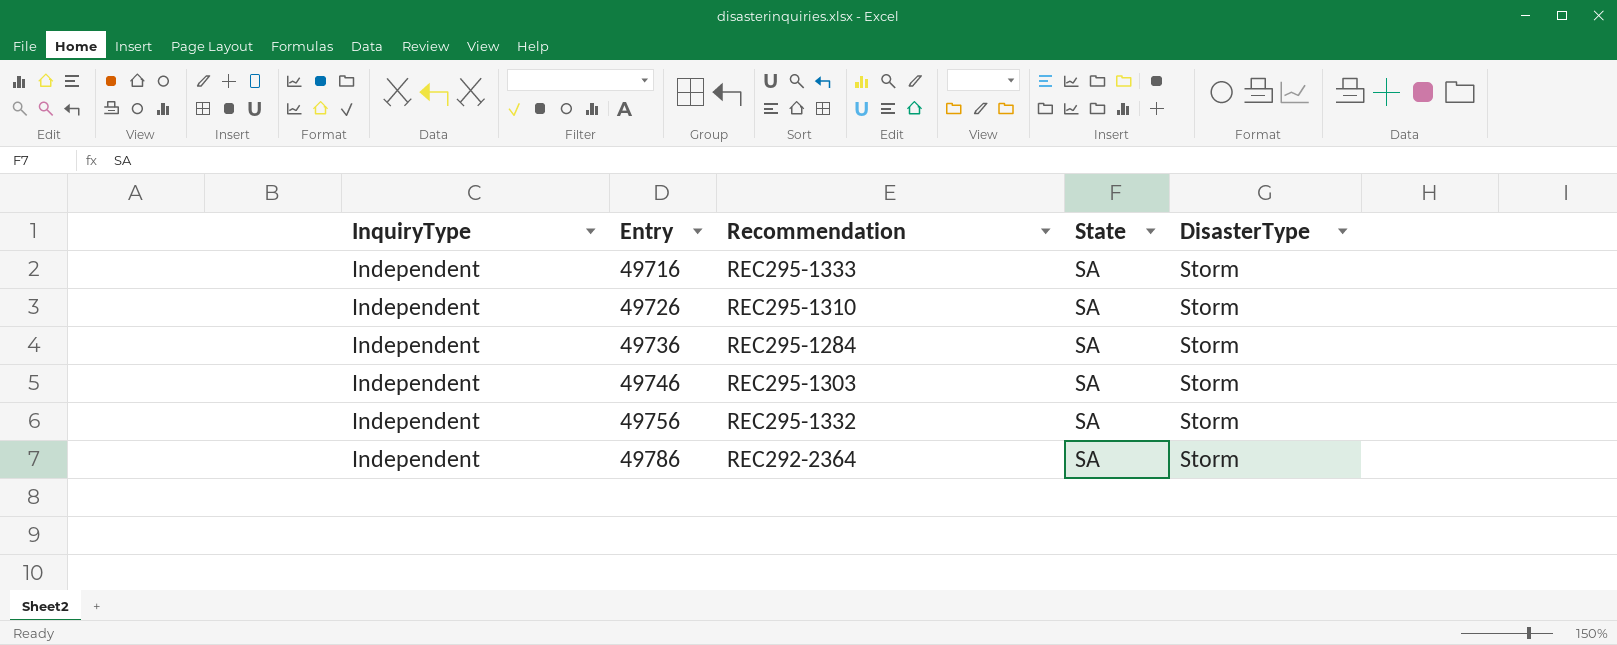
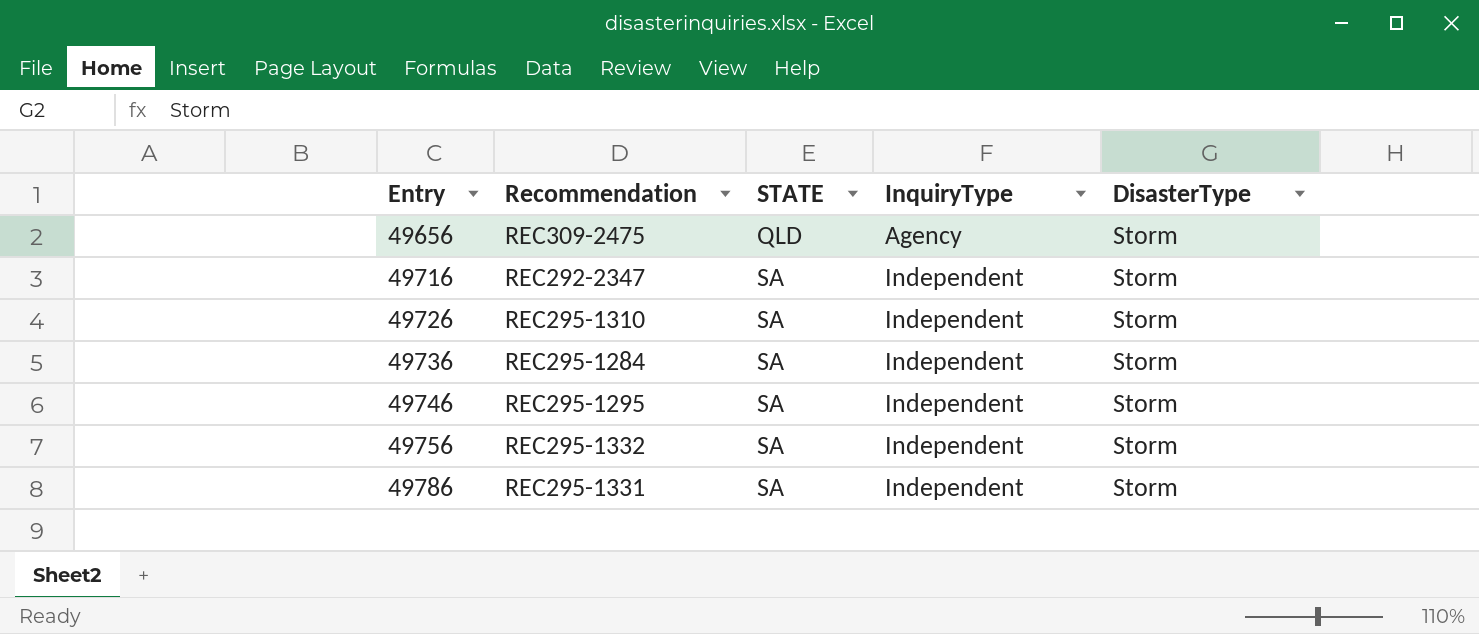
column name: State -> STATE
column InquiryType | position: 1 -> 4
row 49656: none -> REC309-2475 | QLD | Agency | Storm
49716 | Recommendation: REC295-1333 -> REC292-2347
49746 | Recommendation: REC295-1303 -> REC295-1295
49786 | Recommendation: REC292-2364 -> REC295-1331

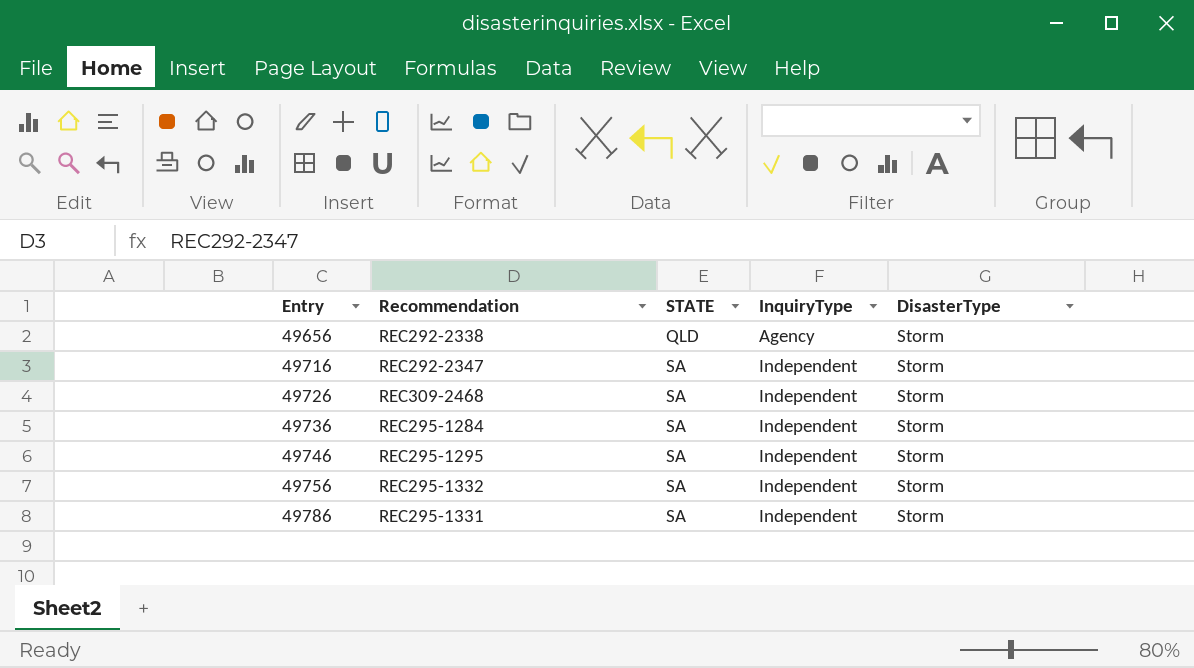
49656 | Recommendation: REC309-2475 -> REC292-2338
49726 | Recommendation: REC295-1310 -> REC309-2468

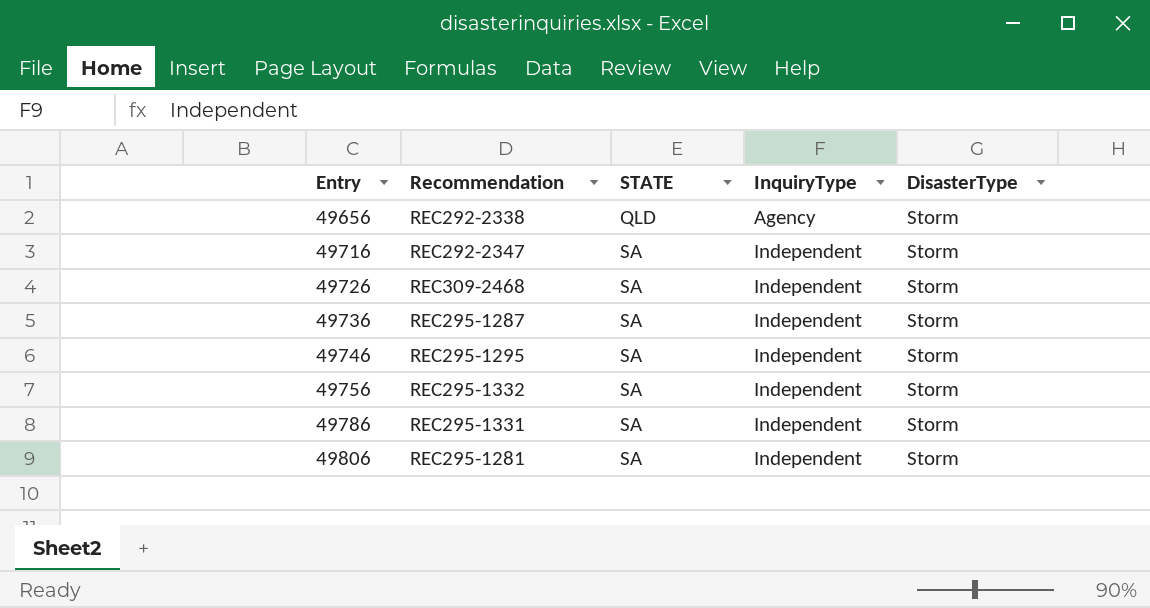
49736 | Recommendation: REC295-1284 -> REC295-1287
row 49806: none -> REC295-1281 | SA | Independent | Storm

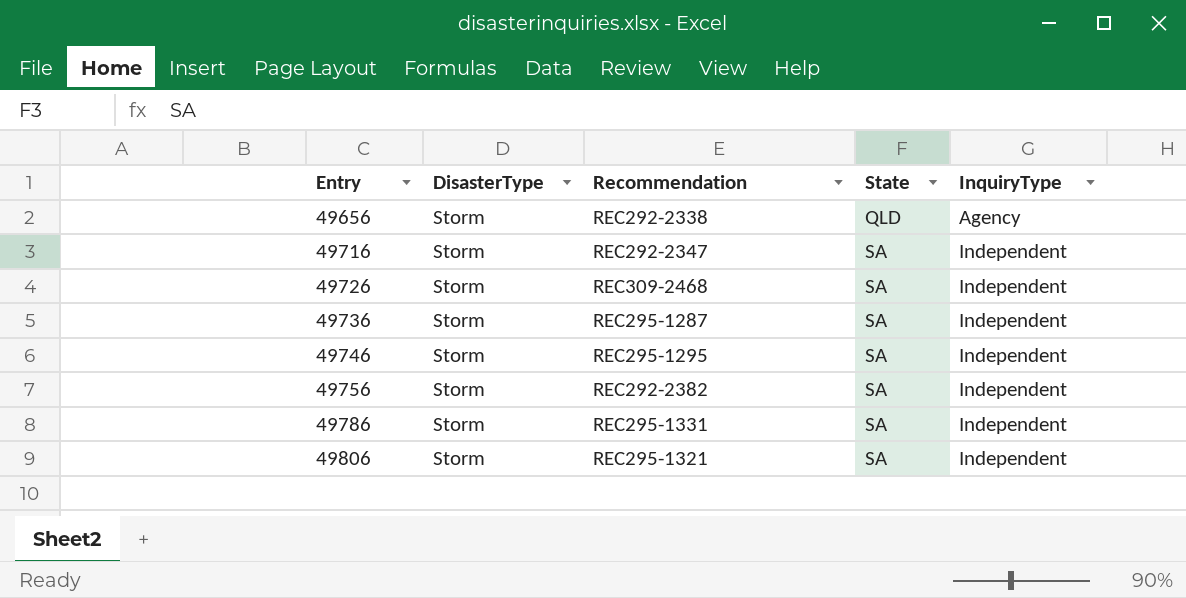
column DisasterType | position: 5 -> 2
column name: STATE -> State
49756 | Recommendation: REC295-1332 -> REC292-2382
49806 | Recommendation: REC295-1281 -> REC295-1321

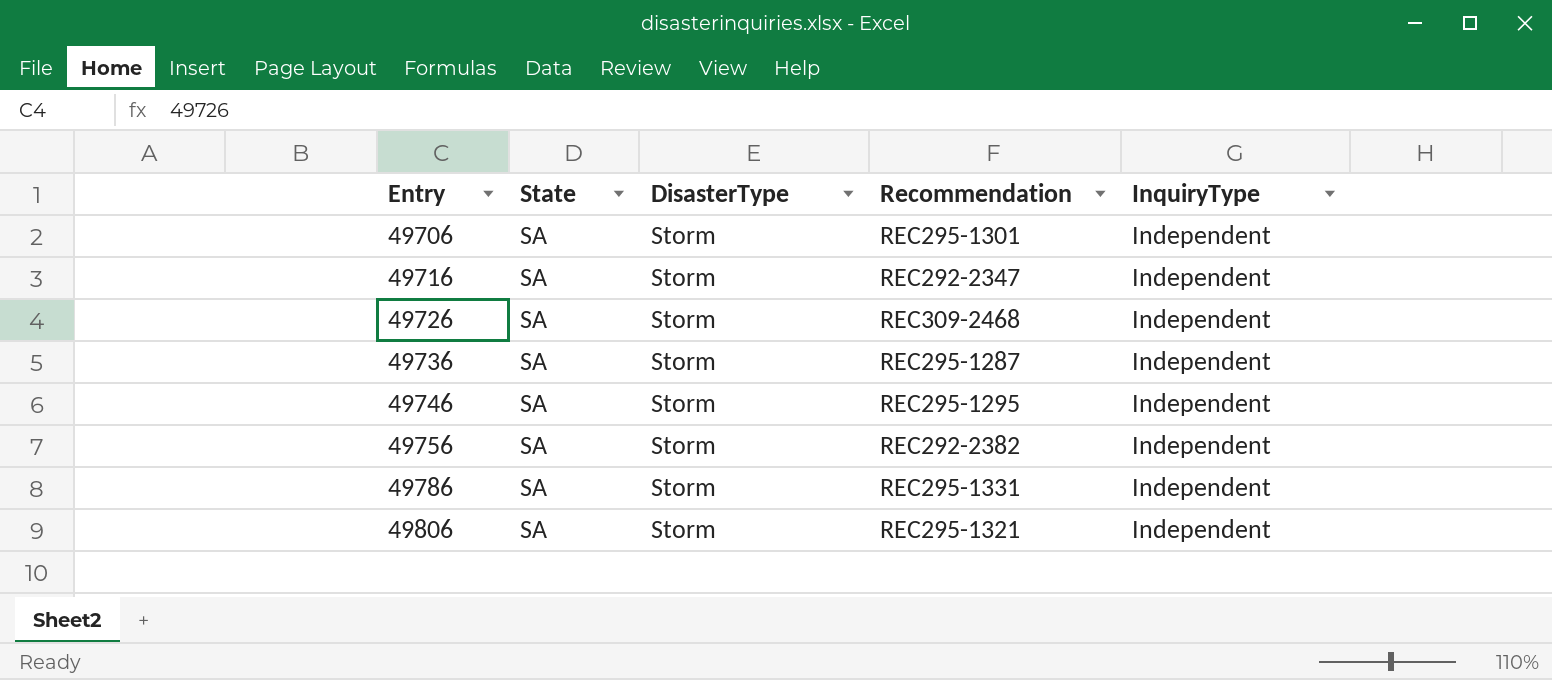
column State | position: 4 -> 2
row 49656: Storm | REC292-2338 | QLD | Agency -> none
row 49706: none -> SA | Storm | REC295-1301 | Independent

